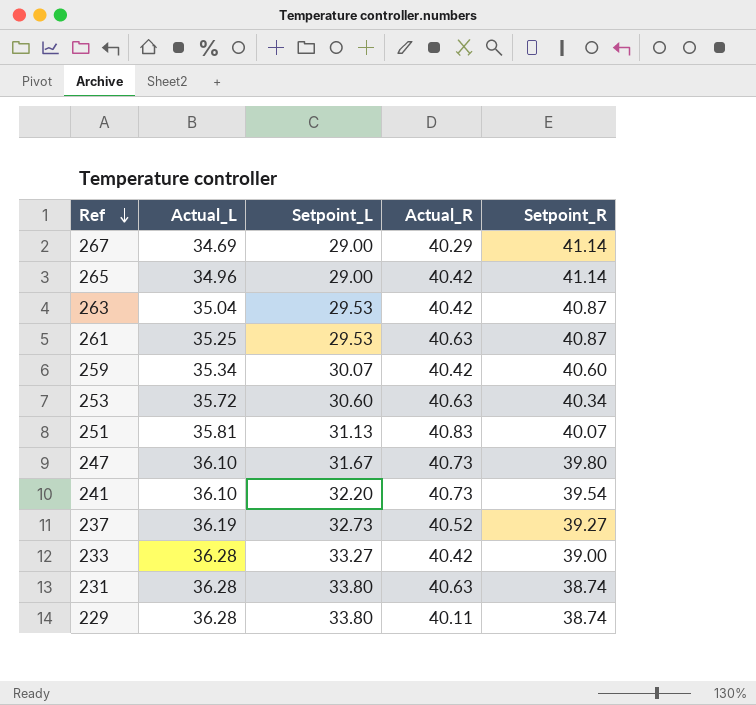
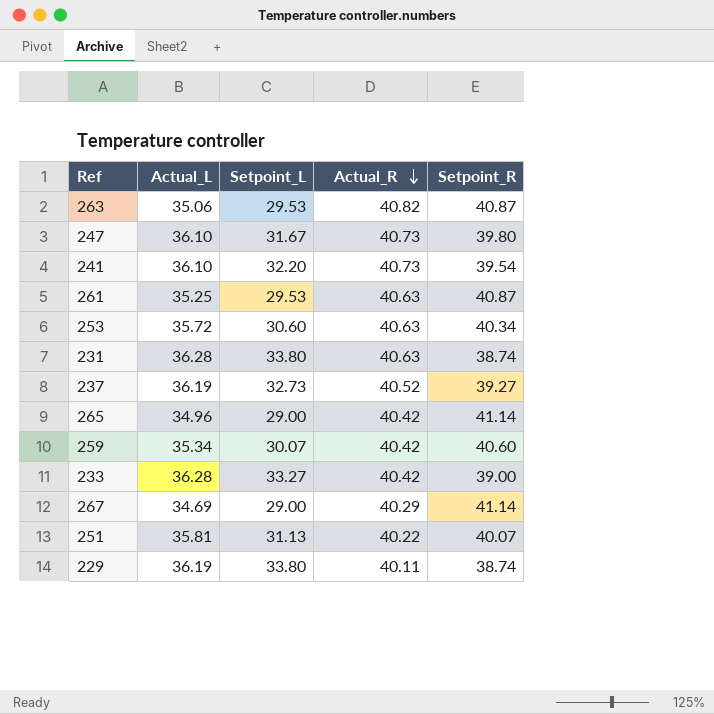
row order: Ref descending -> Actual_R descending
263 | Actual_L: 35.04 -> 35.06
263 | Actual_R: 40.42 -> 40.82
251 | Actual_R: 40.83 -> 40.22
229 | Actual_L: 36.28 -> 36.19

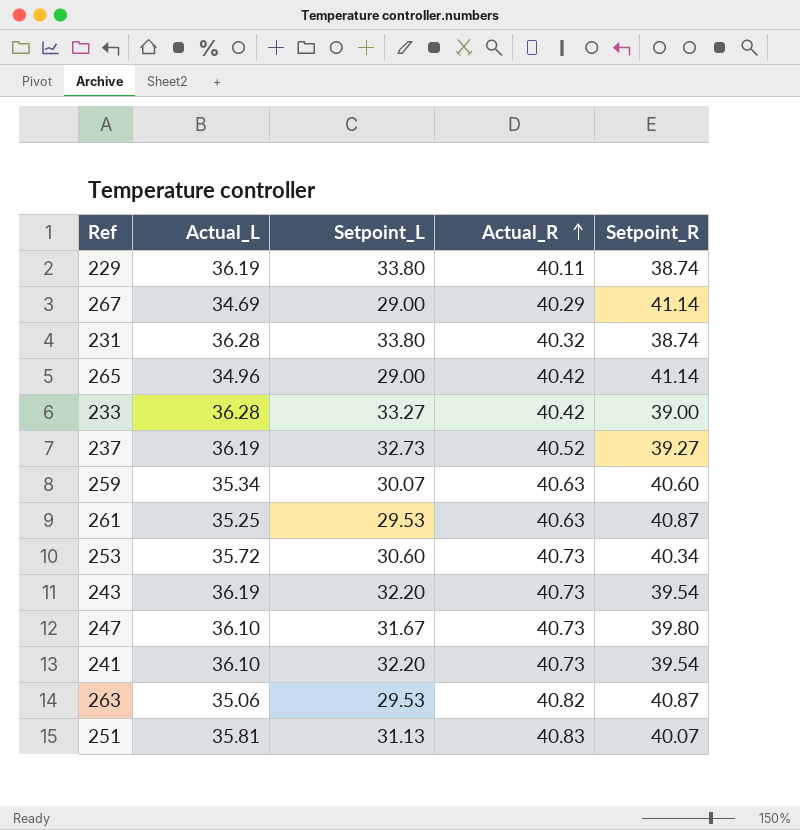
row order: Actual_R descending -> Actual_R ascending
231 | Actual_R: 40.63 -> 40.32
259 | Actual_R: 40.42 -> 40.63
253 | Actual_R: 40.63 -> 40.73
row 243: none -> 36.19 | 32.20 | 40.73 | 39.54
251 | Actual_R: 40.22 -> 40.83

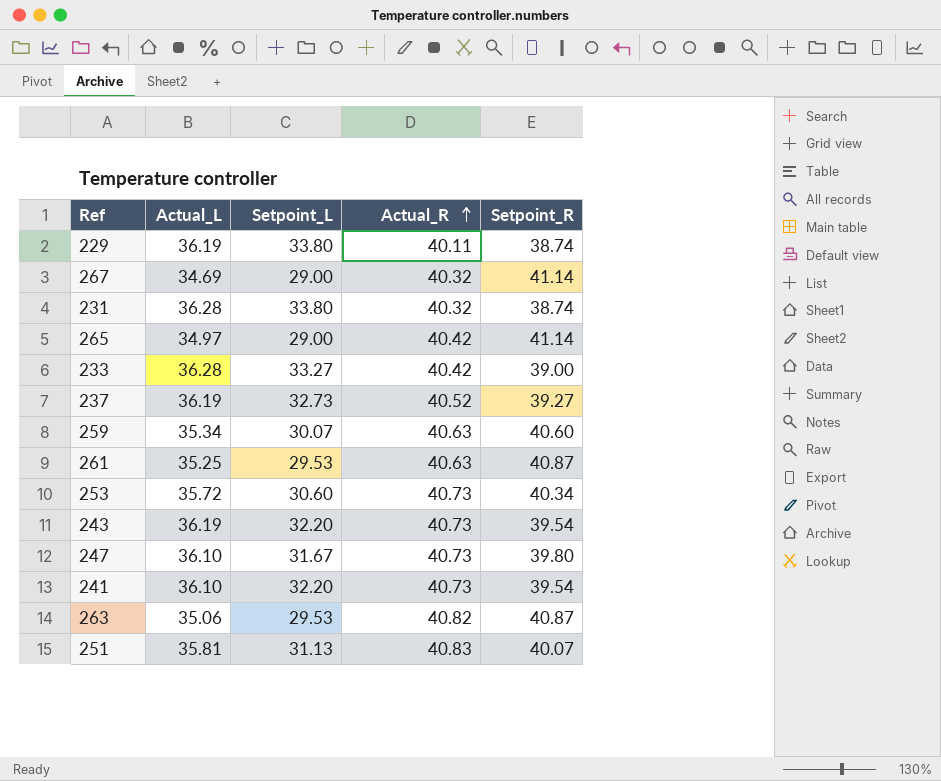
267 | Actual_R: 40.29 -> 40.32
265 | Actual_L: 34.96 -> 34.97

